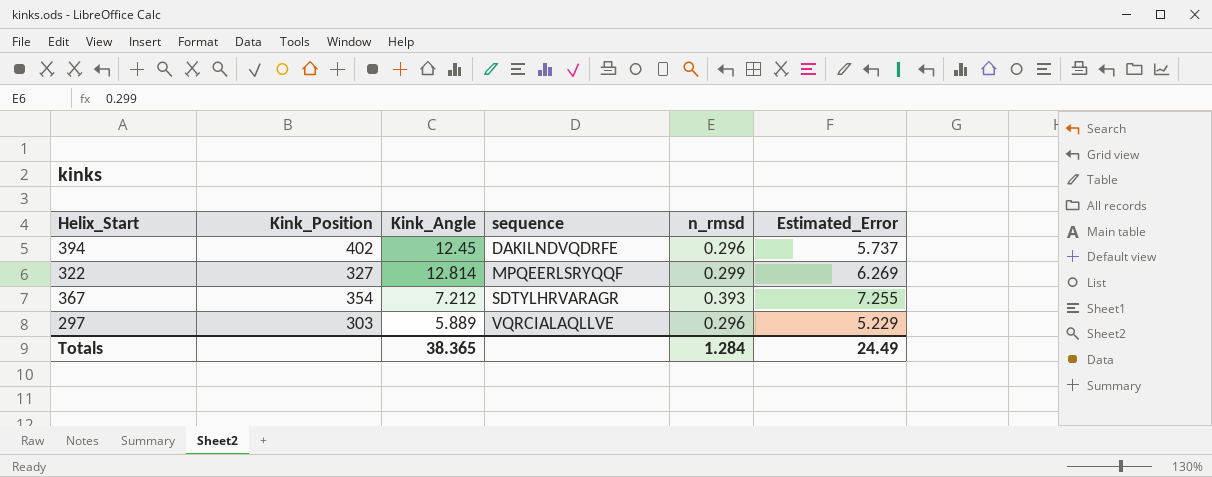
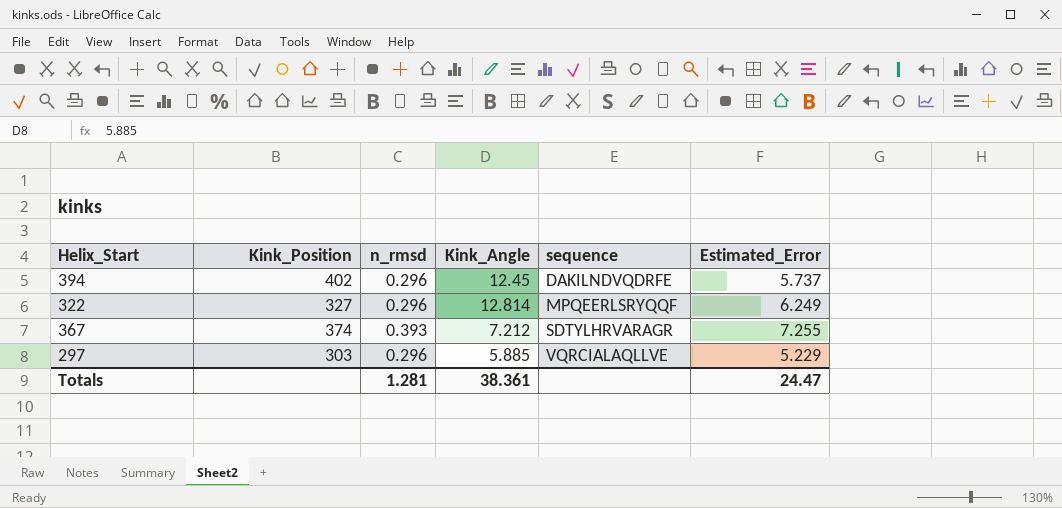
column n_rmsd | position: 5 -> 3
322 | n_rmsd: 0.299 -> 0.296
322 | Estimated_Error: 6.269 -> 6.249
367 | Kink_Position: 354 -> 374
297 | Kink_Angle: 5.889 -> 5.885
Totals | n_rmsd: 1.284 -> 1.281
Totals | Kink_Angle: 38.365 -> 38.361
Totals | Estimated_Error: 24.49 -> 24.47

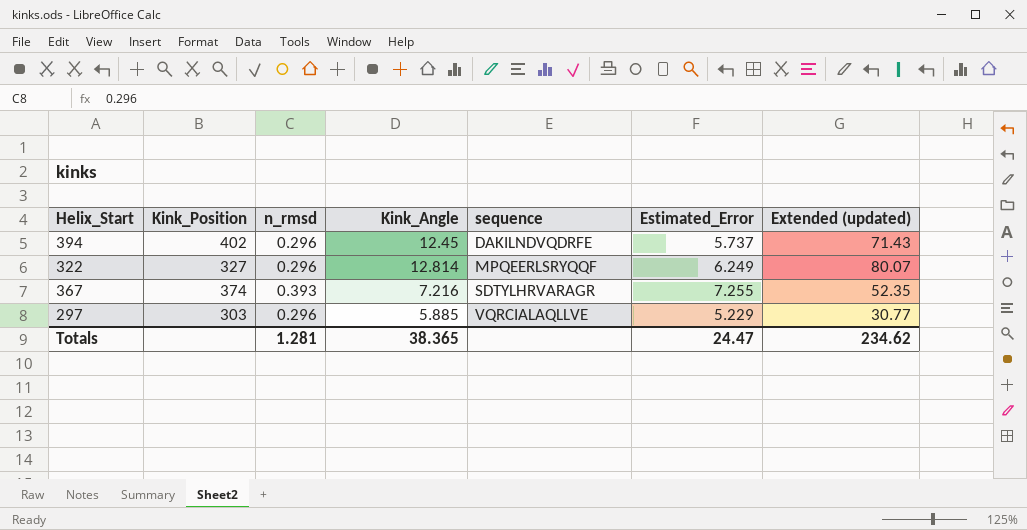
column Extended (updated) | formula: none -> [Kink_Angle] * [Estimated_Error]
367 | Kink_Angle: 7.212 -> 7.216
Totals | Kink_Angle: 38.361 -> 38.365

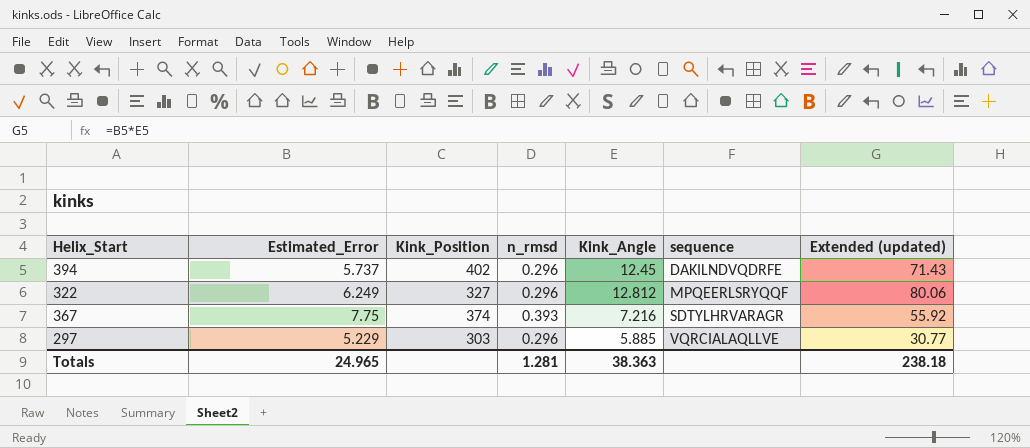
column Estimated_Error | position: 6 -> 2
322 | Kink_Angle: 12.814 -> 12.812
322 | Extended (updated): 80.07 -> 80.06
367 | Estimated_Error: 7.255 -> 7.75
367 | Extended (updated): 52.35 -> 55.92
Totals | Estimated_Error: 24.47 -> 24.965
Totals | Kink_Angle: 38.365 -> 38.363
Totals | Extended (updated): 234.62 -> 238.18

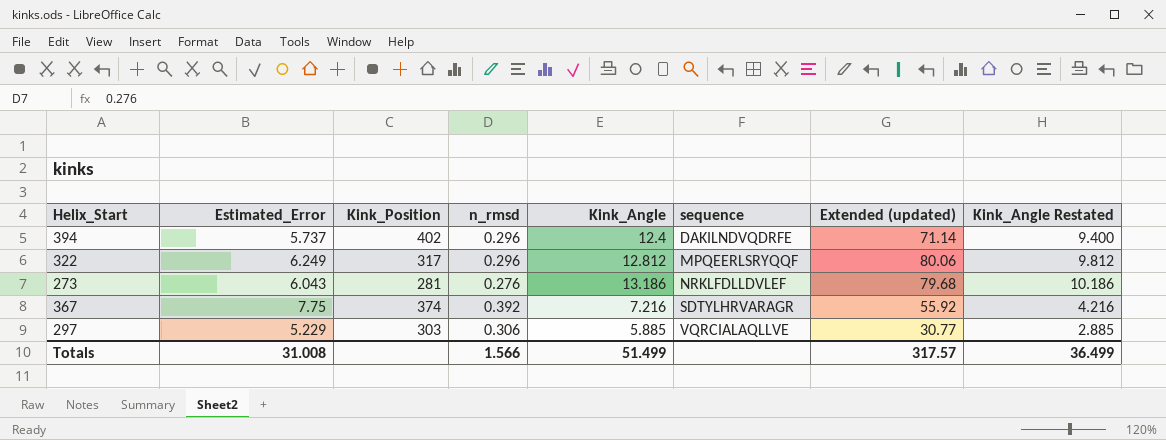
column Kink_Angle Restated | formula: none -> [Kink_Angle] - 3
394 | Kink_Angle: 12.45 -> 12.4
394 | Extended (updated): 71.43 -> 71.14
322 | Kink_Position: 327 -> 317
row 273: none -> 6.043 | 281 | 0.276 | 13.186 | NRKLFDLLDVLEF | 79.68 | 10.186
367 | n_rmsd: 0.393 -> 0.392
297 | n_rmsd: 0.296 -> 0.306
Totals | Estimated_Error: 24.965 -> 31.008
Totals | n_rmsd: 1.281 -> 1.566
Totals | Kink_Angle: 38.363 -> 51.499
Totals | Extended (updated): 238.18 -> 317.57

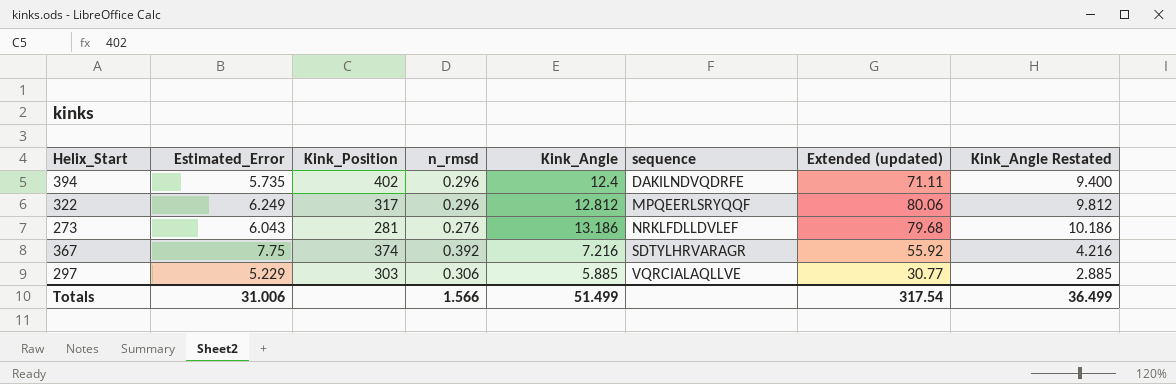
394 | Estimated_Error: 5.737 -> 5.735
394 | Extended (updated): 71.14 -> 71.11
Totals | Estimated_Error: 31.008 -> 31.006
Totals | Extended (updated): 317.57 -> 317.54

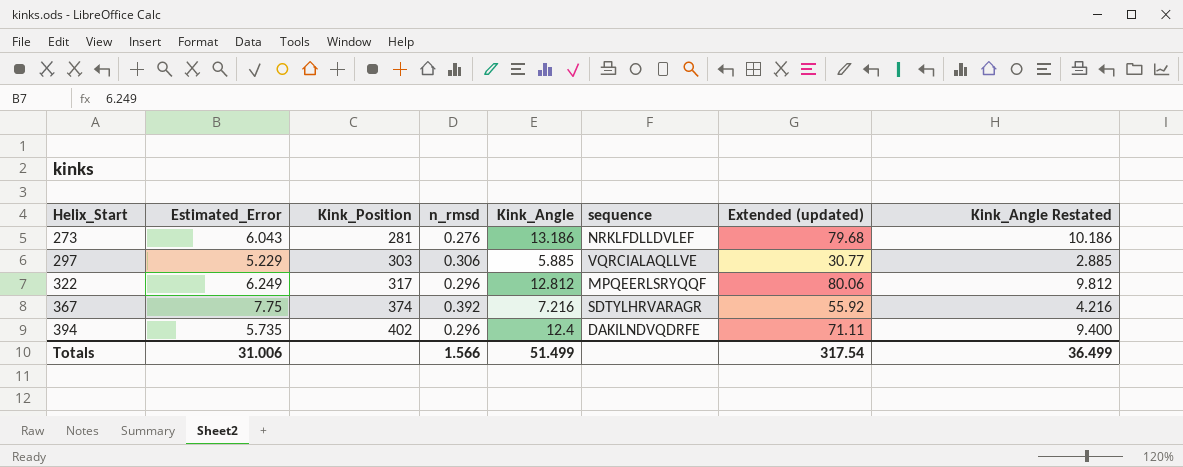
row order: sequence ascending -> Helix_Start ascending

